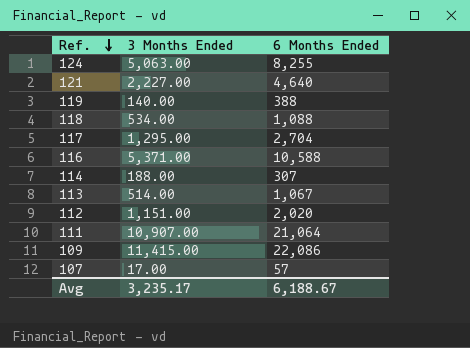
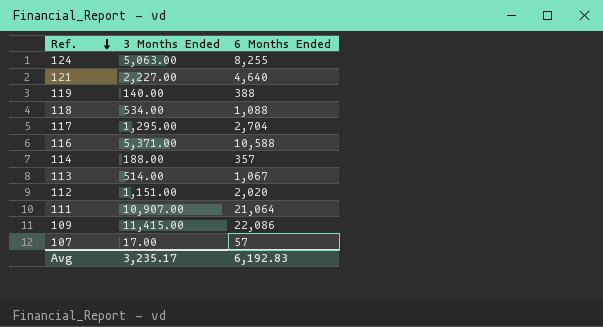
114 | 6 Months Ended: 307 -> 357
Avg | 6 Months Ended: 6,188.67 -> 6,192.83

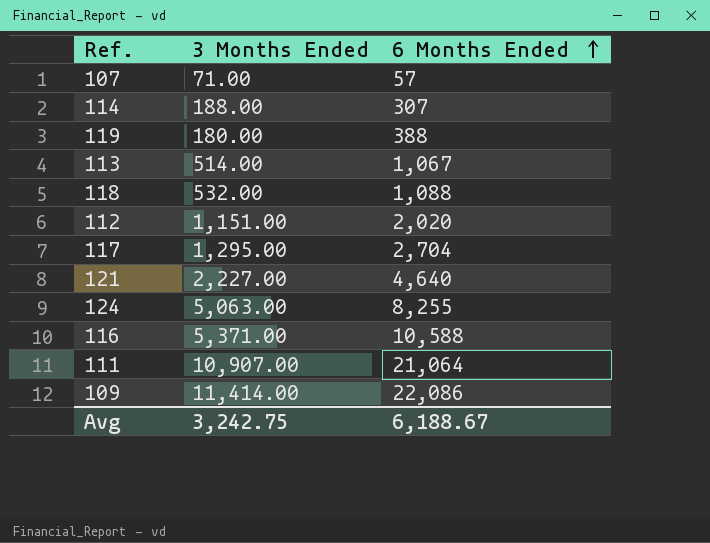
row order: Ref. descending -> 6 Months Ended ascending
107 | 3 Months Ended: 17.00 -> 71.00
114 | 6 Months Ended: 357 -> 307
119 | 3 Months Ended: 140.00 -> 180.00
118 | 3 Months Ended: 534.00 -> 532.00
109 | 3 Months Ended: 11,415.00 -> 11,414.00
Avg | 3 Months Ended: 3,235.17 -> 3,242.75
Avg | 6 Months Ended: 6,192.83 -> 6,188.67

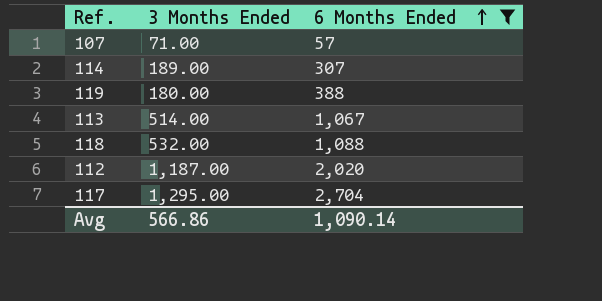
filter: none -> 6 Months Ended <= 2,704
114 | 3 Months Ended: 188.00 -> 189.00
112 | 3 Months Ended: 1,151.00 -> 1,187.00
Avg | 3 Months Ended: 3,242.75 -> 566.86
Avg | 6 Months Ended: 6,188.67 -> 1,090.14

